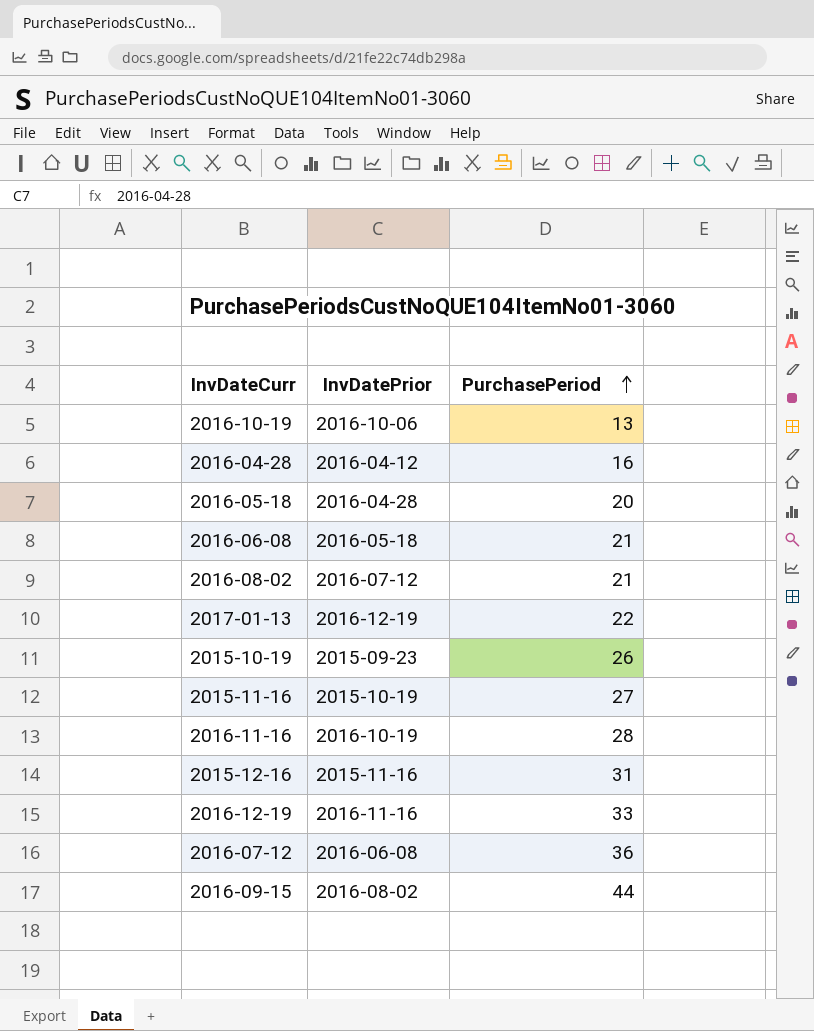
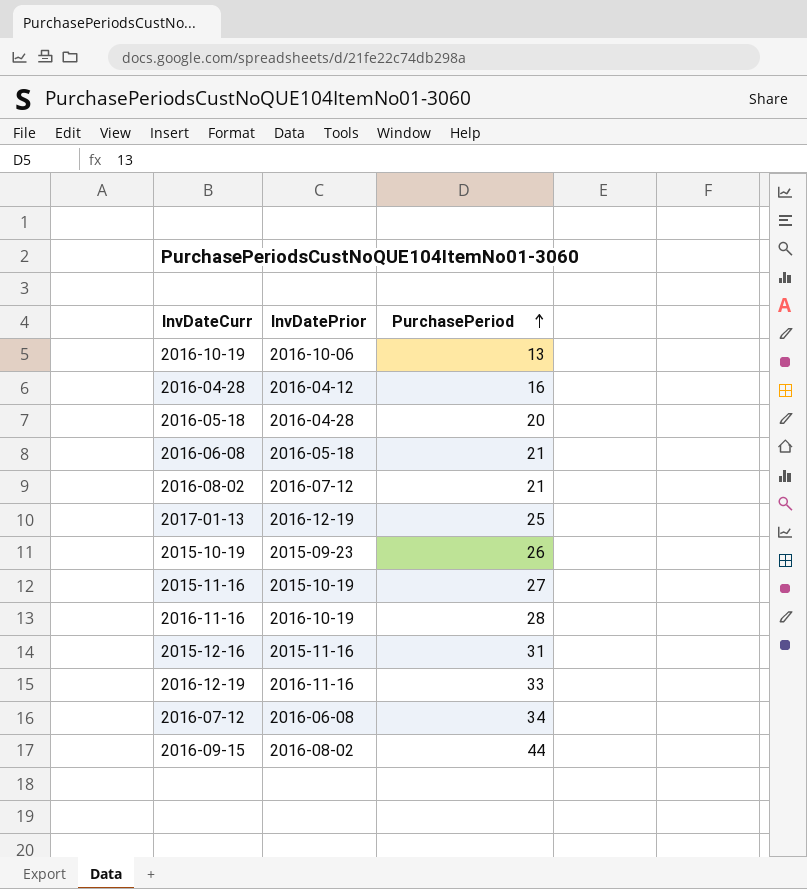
2017-01-13 | PurchasePeriod: 22 -> 25
2016-07-12 | PurchasePeriod: 36 -> 34

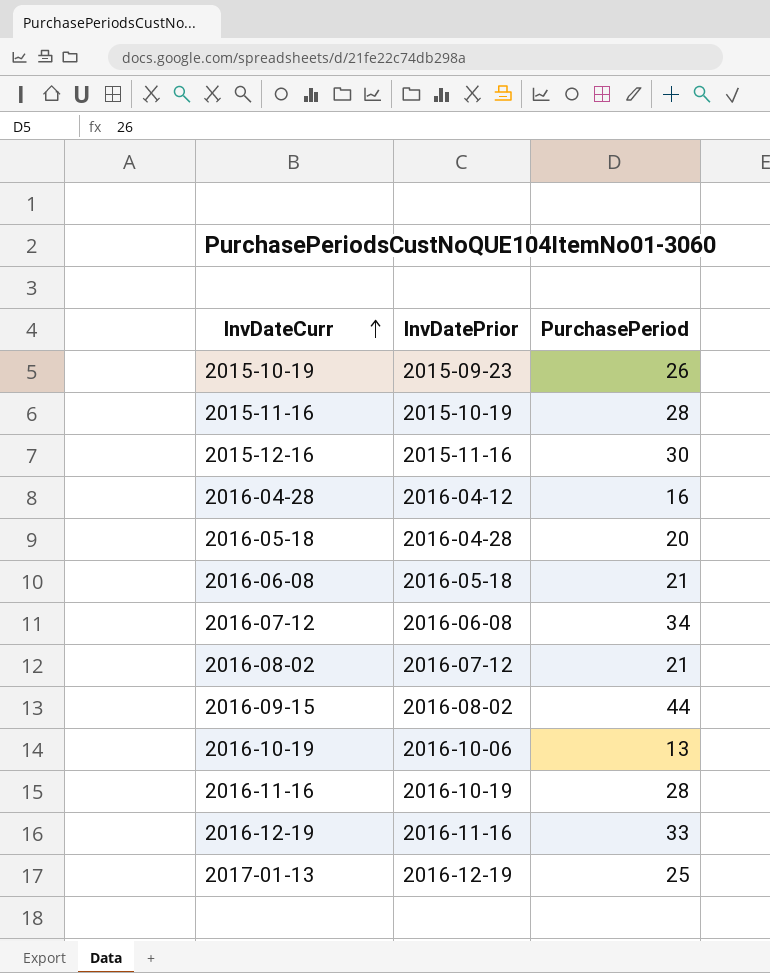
row order: PurchasePeriod ascending -> InvDateCurr ascending
2015-11-16 | PurchasePeriod: 27 -> 28
2015-12-16 | PurchasePeriod: 31 -> 30

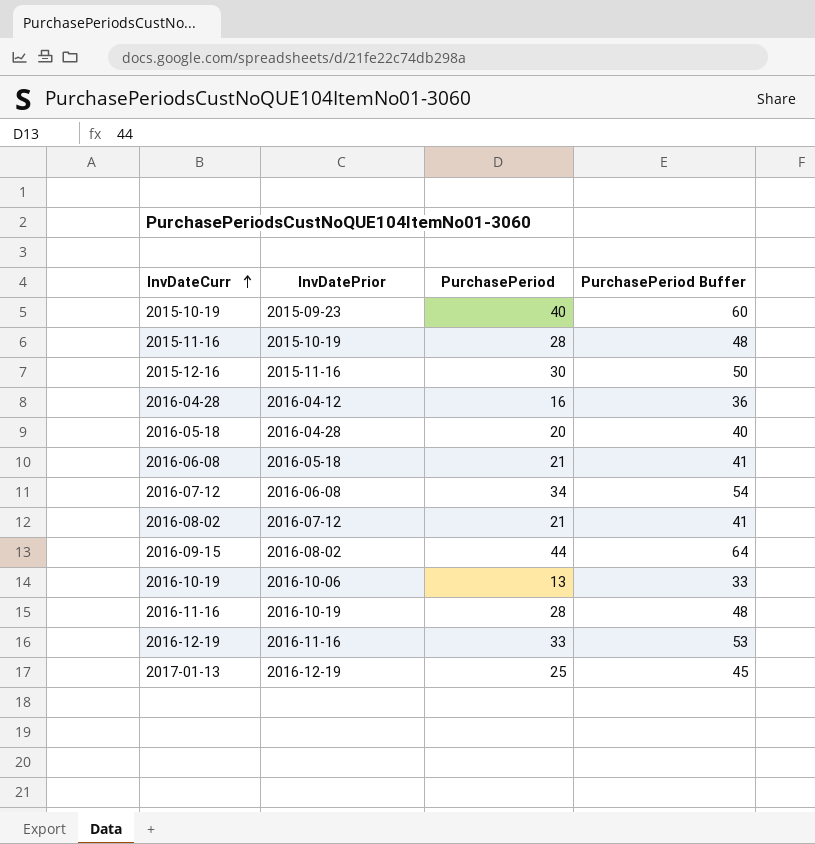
column PurchasePeriod Buffer | formula: none -> [PurchasePeriod] + 20
2015-10-19 | PurchasePeriod: 26 -> 40

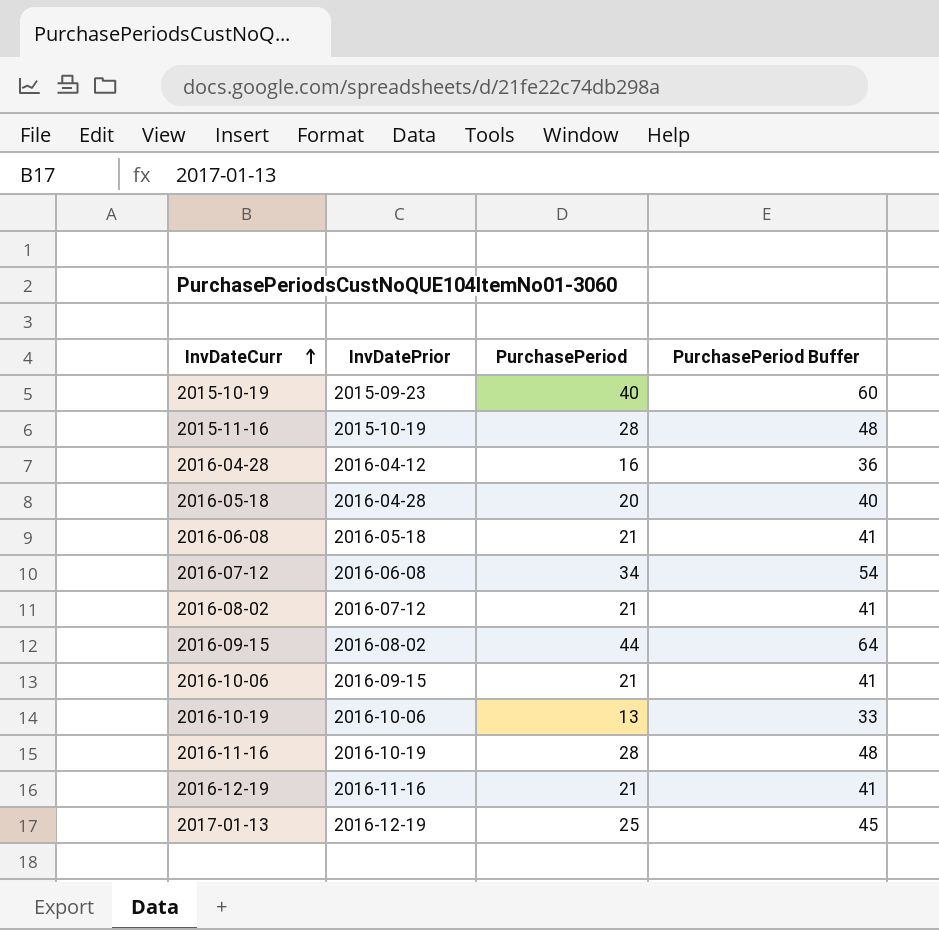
row 2015-12-16: 2015-11-16 | 30 | 50 -> none
row 2016-10-06: none -> 2016-09-15 | 21 | 41
2016-12-19 | PurchasePeriod: 33 -> 21
2016-12-19 | PurchasePeriod Buffer: 53 -> 41

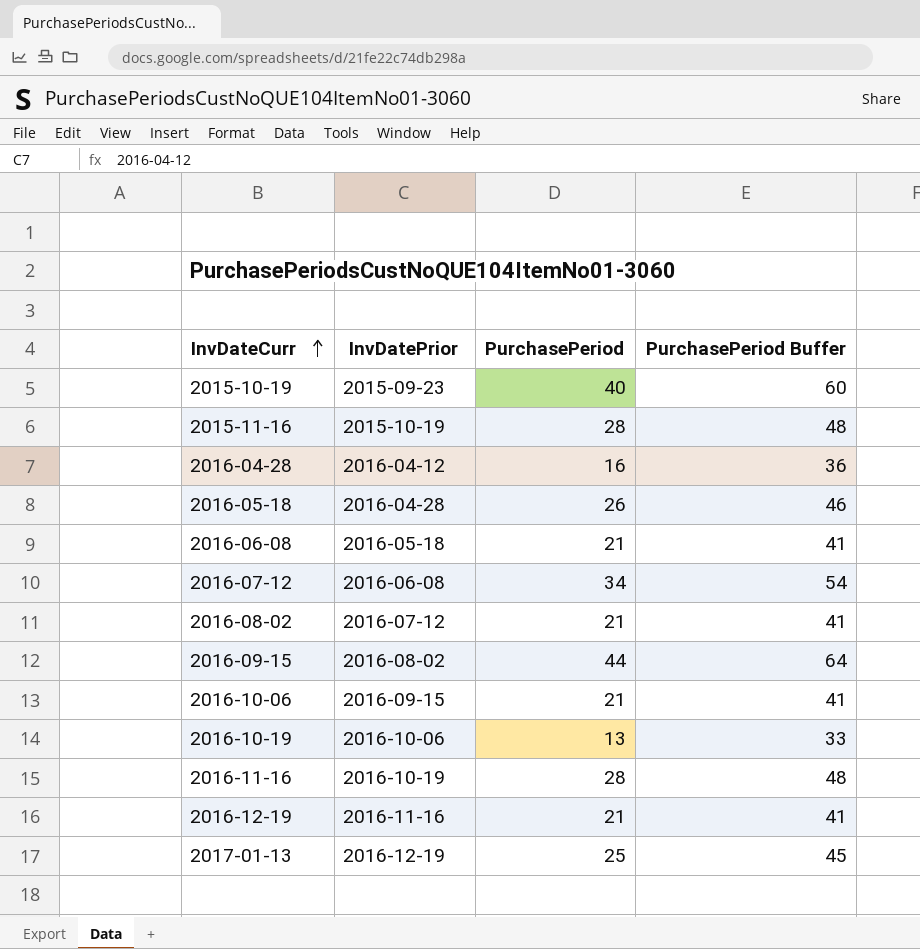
2016-05-18 | PurchasePeriod: 20 -> 26
2016-05-18 | PurchasePeriod Buffer: 40 -> 46

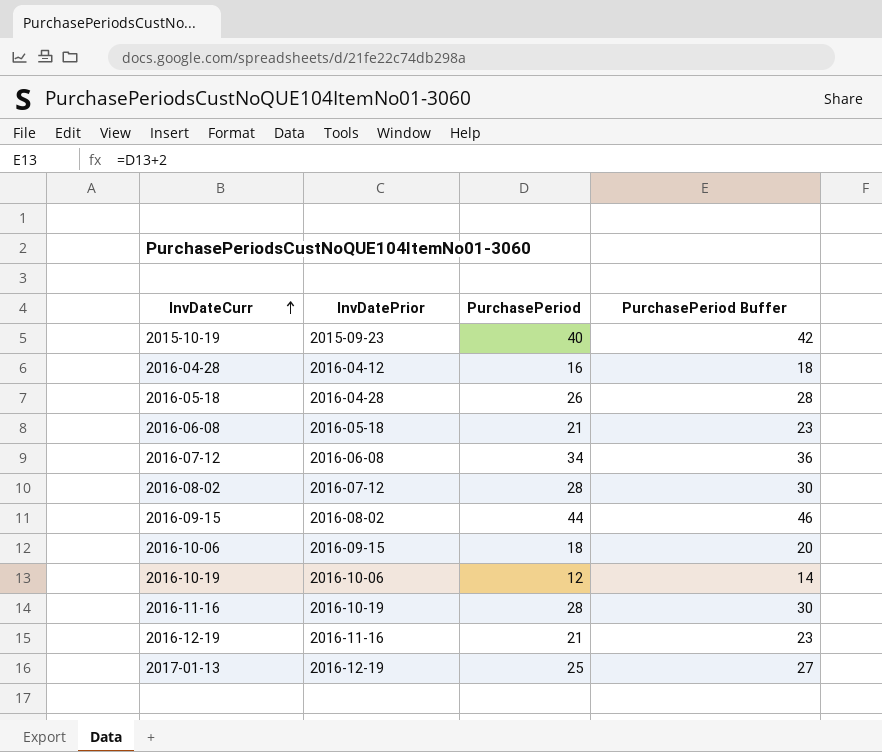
column PurchasePeriod Buffer | formula: [PurchasePeriod] + 20 -> [PurchasePeriod] + 2
row 2015-11-16: 2015-10-19 | 28 | 48 -> none
2016-08-02 | PurchasePeriod: 21 -> 28
2016-10-06 | PurchasePeriod: 21 -> 18
2016-10-19 | PurchasePeriod: 13 -> 12

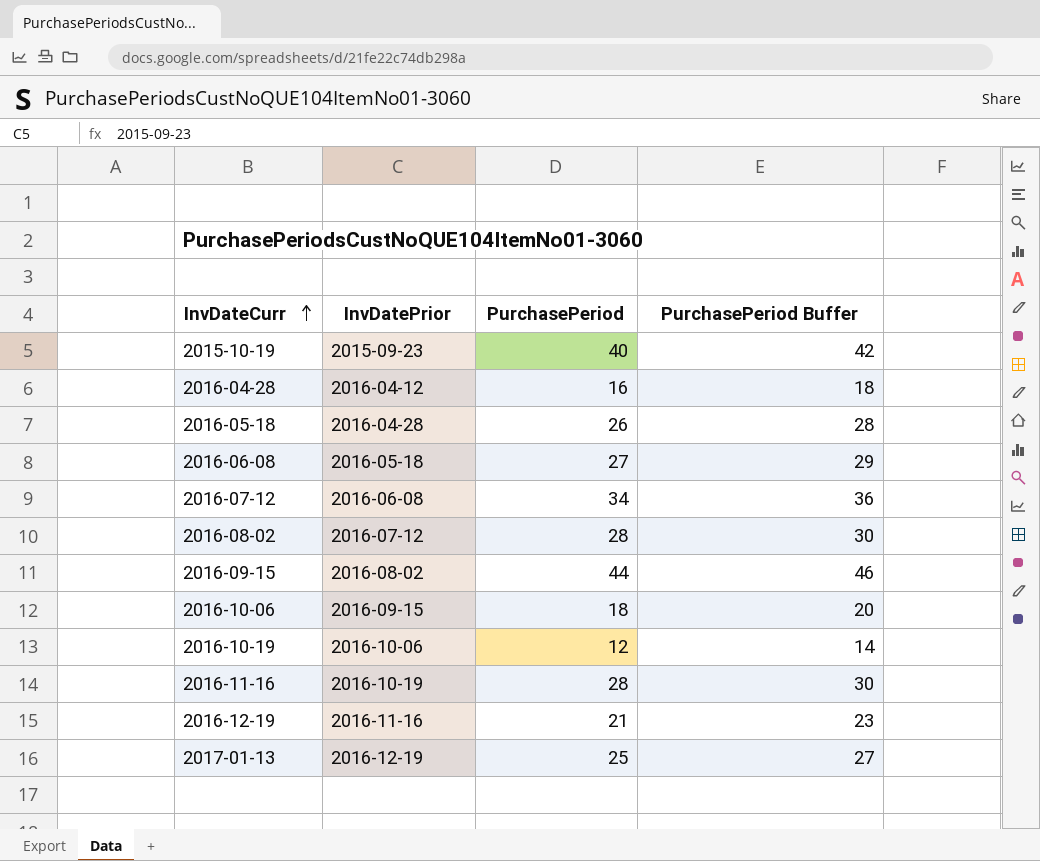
2016-06-08 | PurchasePeriod: 21 -> 27
2016-06-08 | PurchasePeriod Buffer: 23 -> 29

